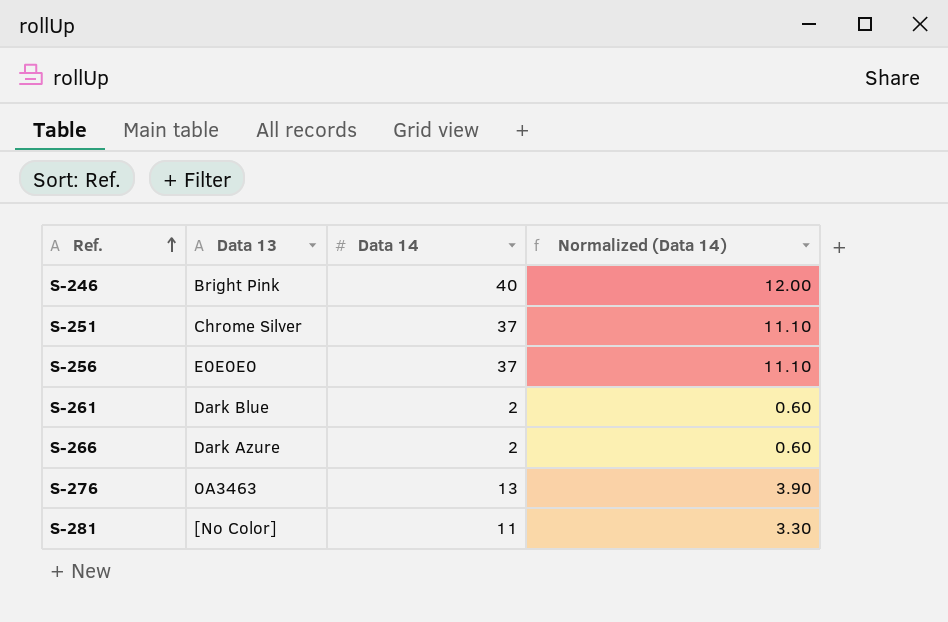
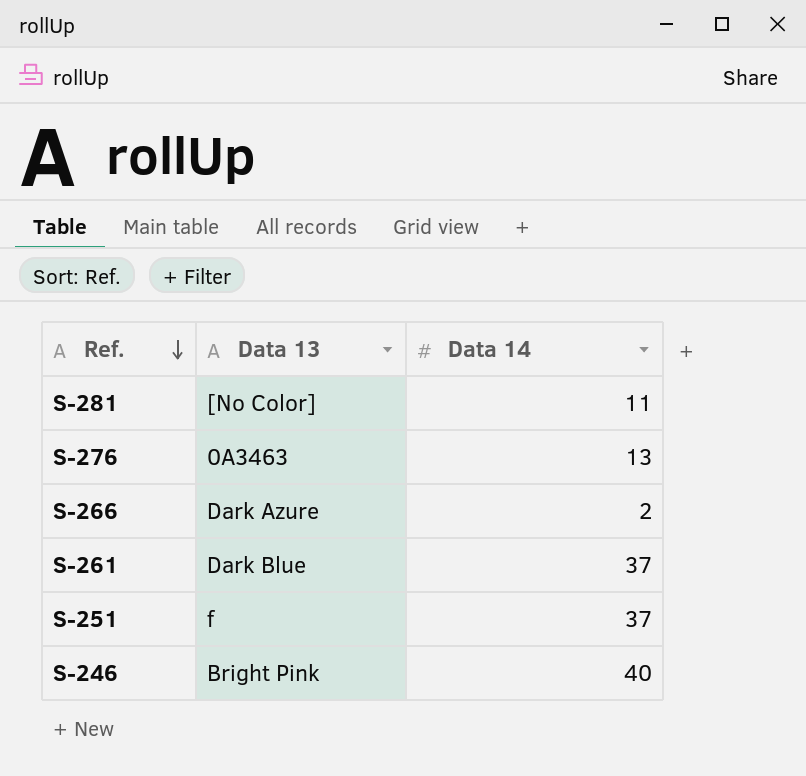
row order: Ref. ascending -> Ref. descending
column Normalized (Data 14) | formula: [Data 14] * 0.3 -> none
row S-256: E0E0E0 | 37 | 11.10 -> none
S-261 | Data 14: 2 -> 37
S-251 | Data 13: Chrome Silver -> f

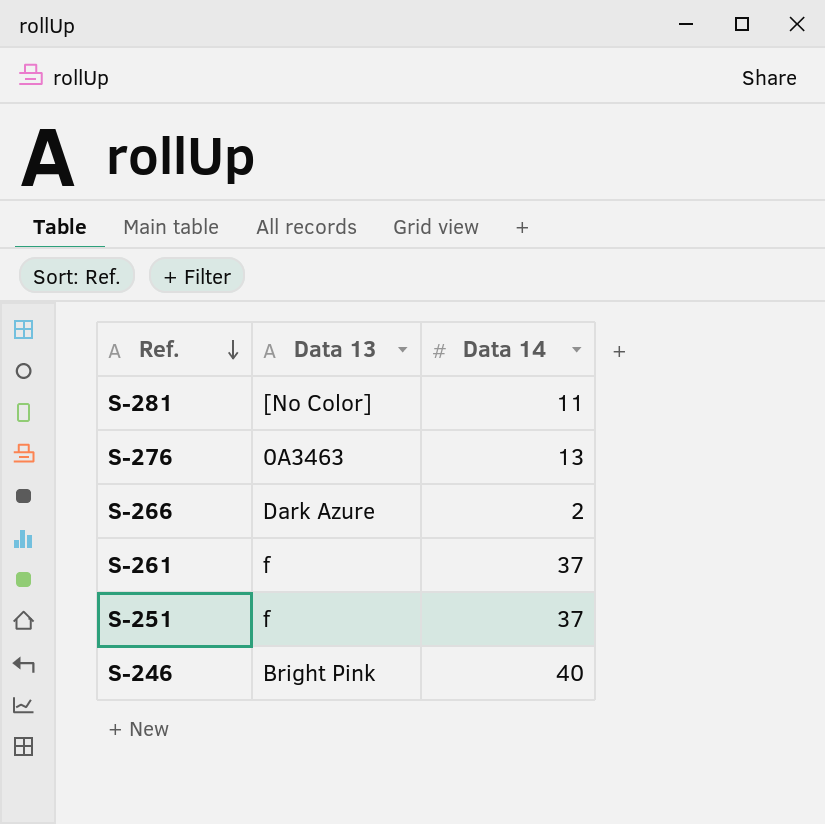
S-261 | Data 13: Dark Blue -> f

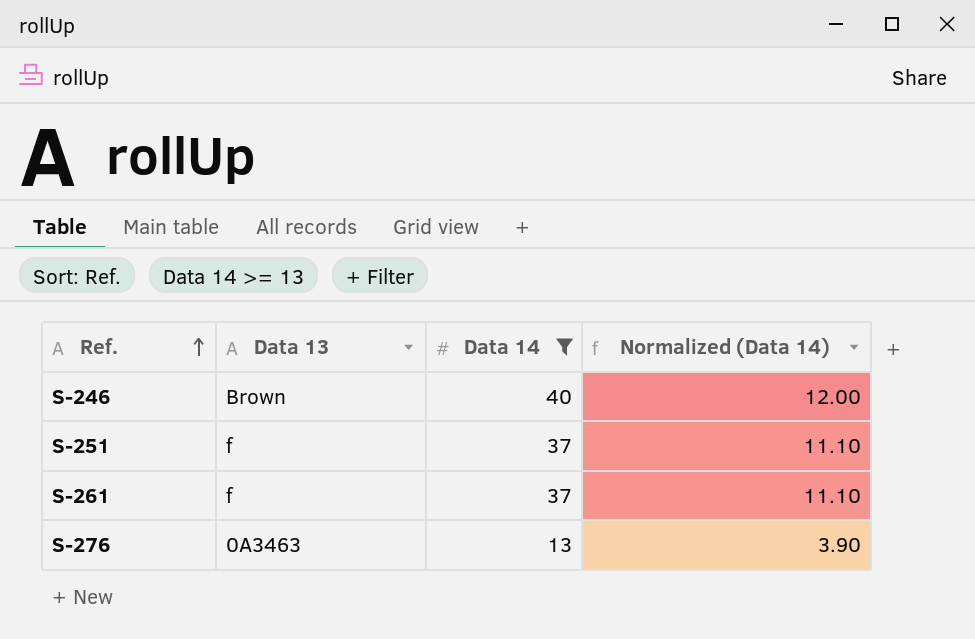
filter: none -> Data 14 >= 13
row order: Ref. descending -> Ref. ascending
column Normalized (Data 14) | formula: none -> [Data 14] * 0.3
S-246 | Data 13: Bright Pink -> Brown

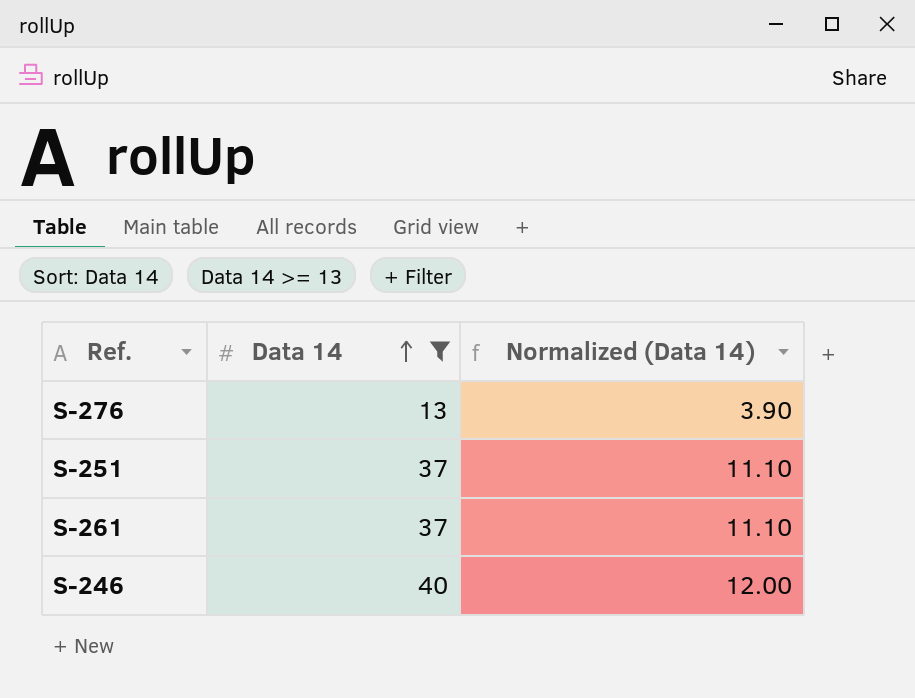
row order: Ref. ascending -> Data 14 ascending
column Data 13 | position: 2 -> none

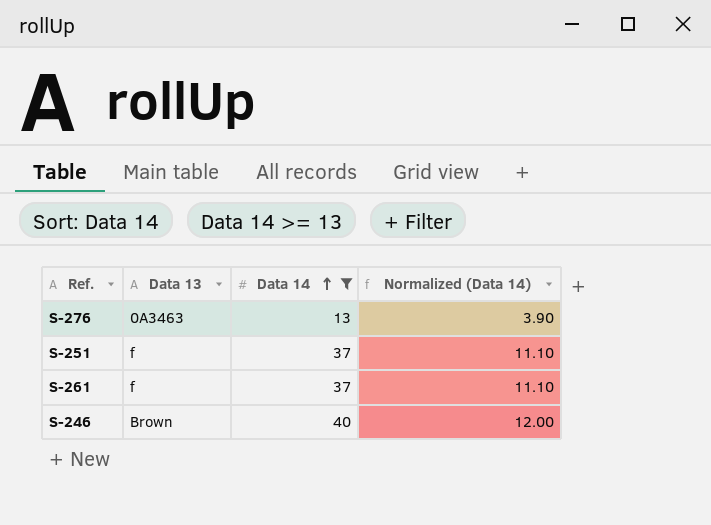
column Data 13 | position: none -> 2

